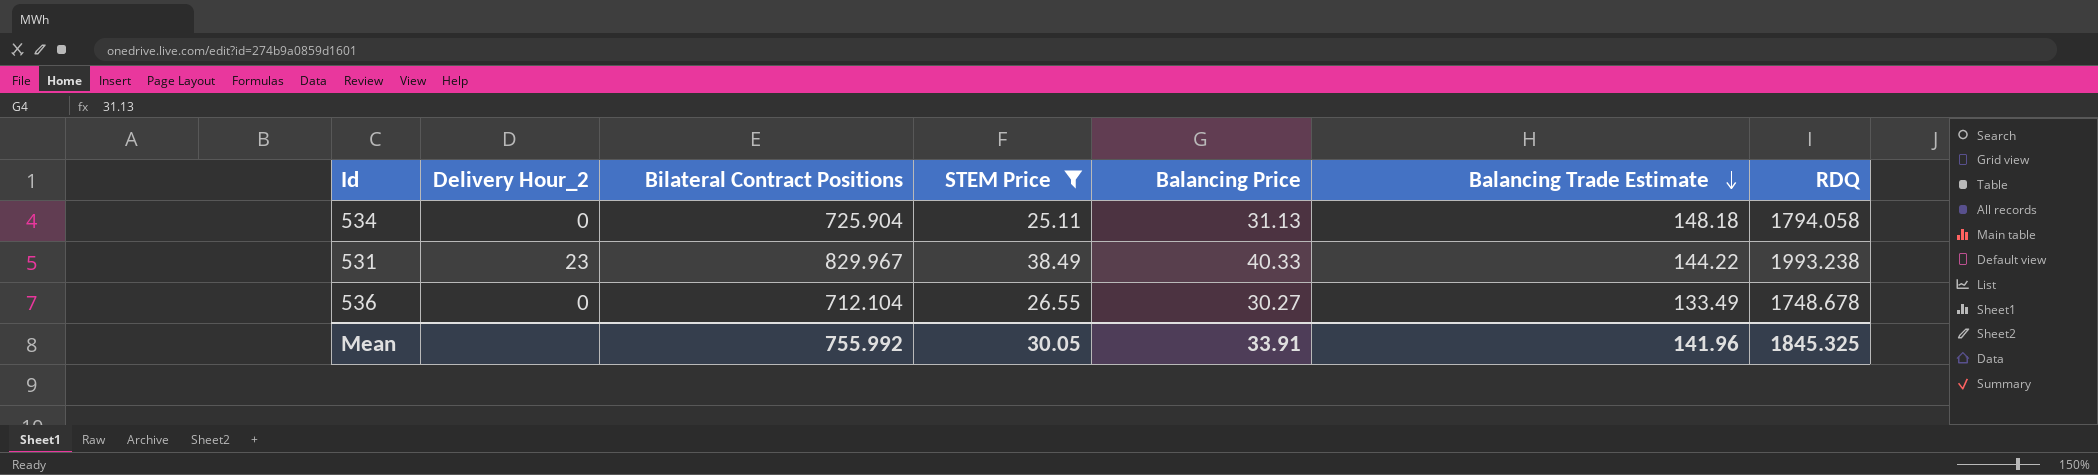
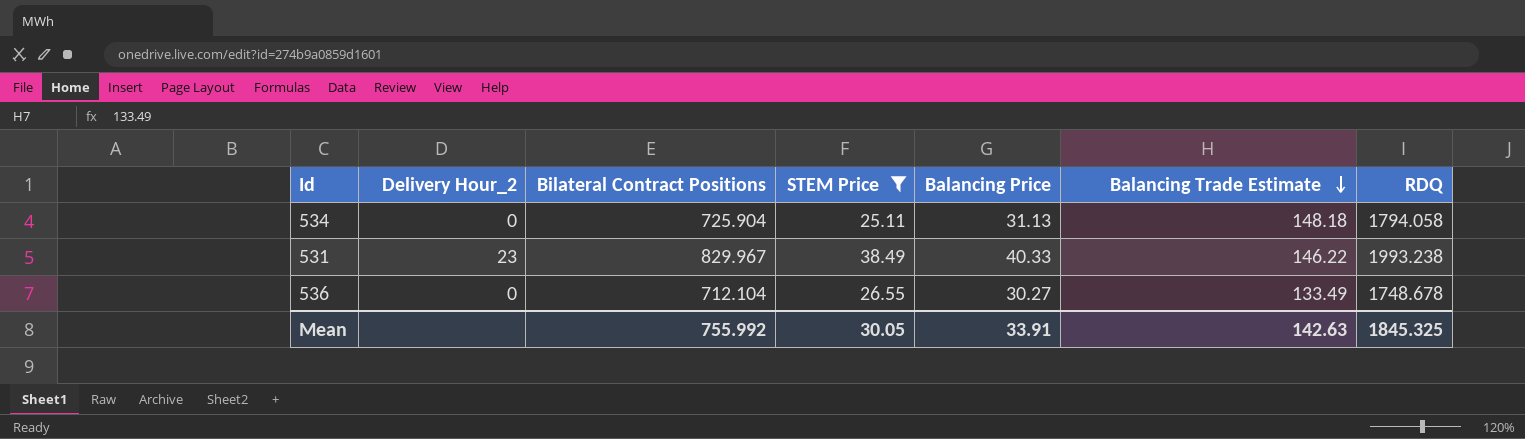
531 | Balancing Trade Estimate: 144.22 -> 146.22
Mean | Balancing Trade Estimate: 141.96 -> 142.63

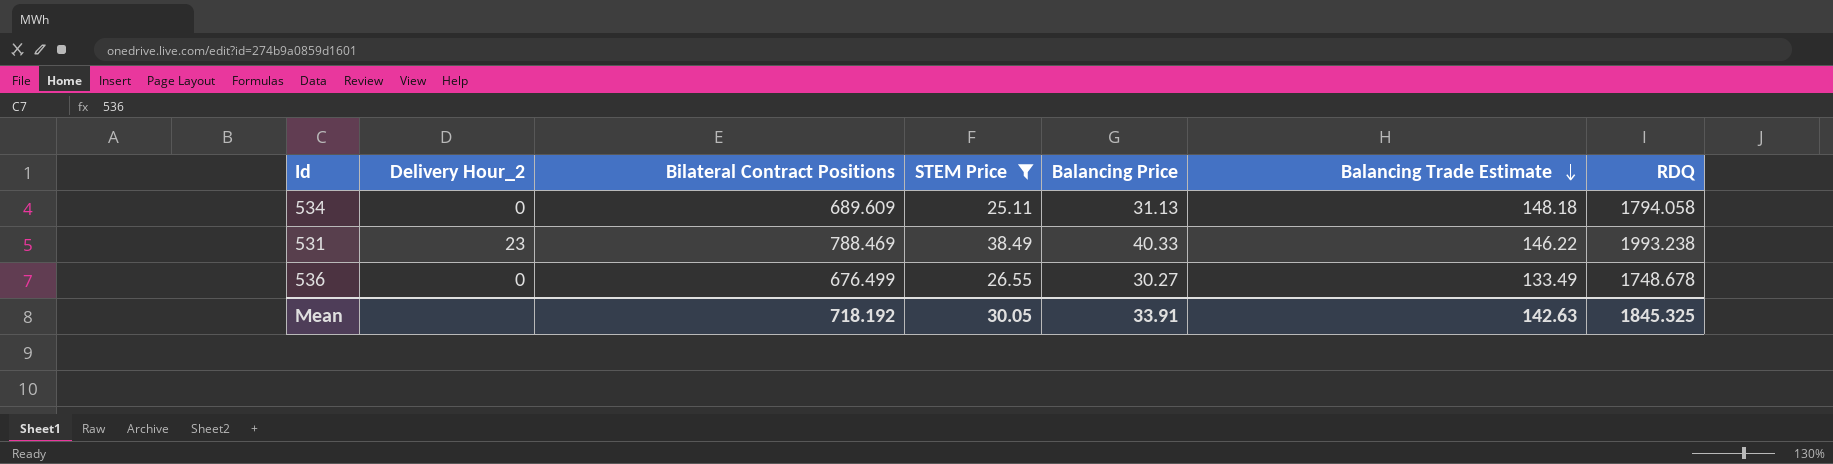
534 | Bilateral Contract Positions: 725.904 -> 689.609
531 | Bilateral Contract Positions: 829.967 -> 788.469
536 | Bilateral Contract Positions: 712.104 -> 676.499
Mean | Bilateral Contract Positions: 755.992 -> 718.192

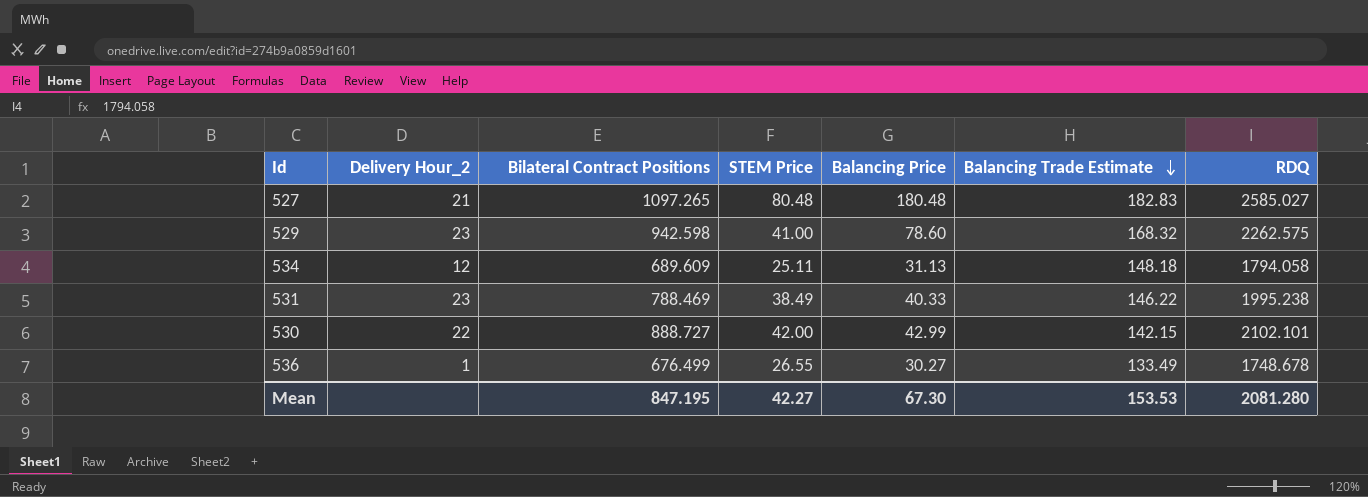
filter: STEM Price <= 38.49 -> none
534 | Delivery Hour_2: 0 -> 12
531 | RDQ: 1993.238 -> 1995.238
536 | Delivery Hour_2: 0 -> 1
Mean | Bilateral Contract Positions: 718.192 -> 847.195
Mean | STEM Price: 30.05 -> 42.27
Mean | Balancing Price: 33.91 -> 67.30
Mean | Balancing Trade Estimate: 142.63 -> 153.53
Mean | RDQ: 1845.325 -> 2081.280

